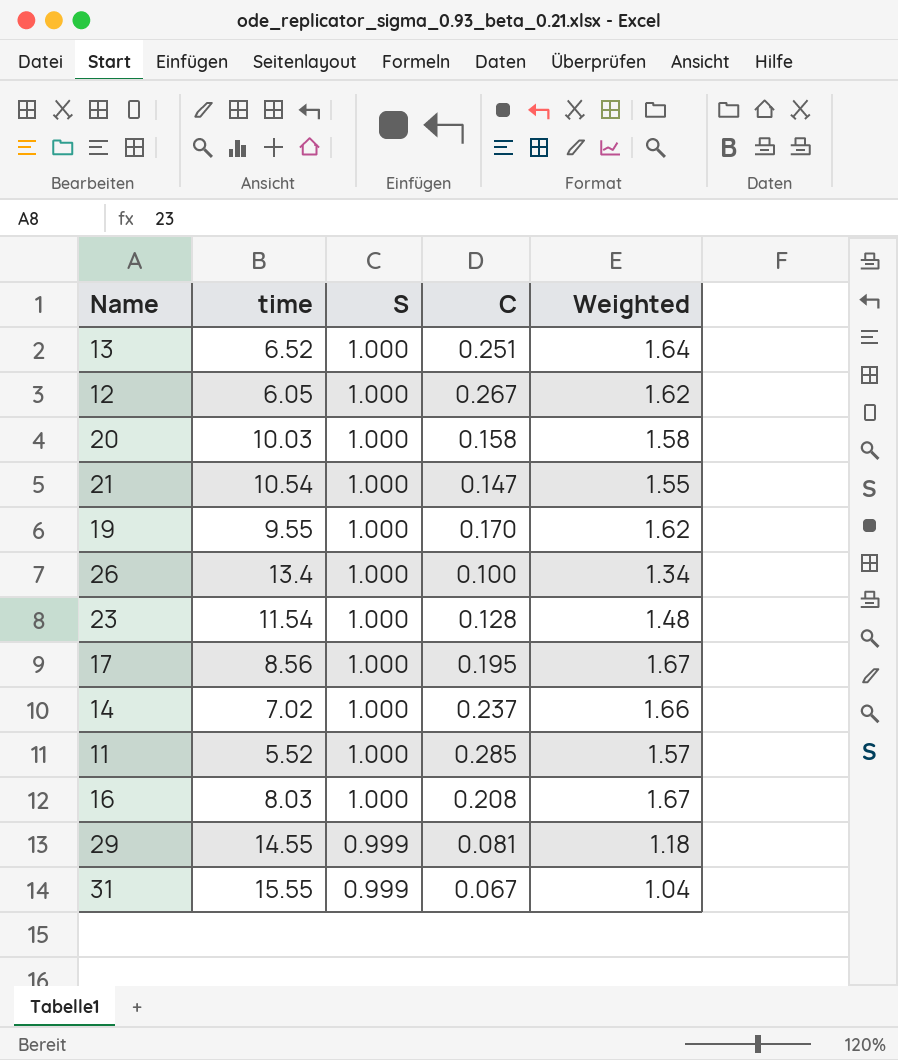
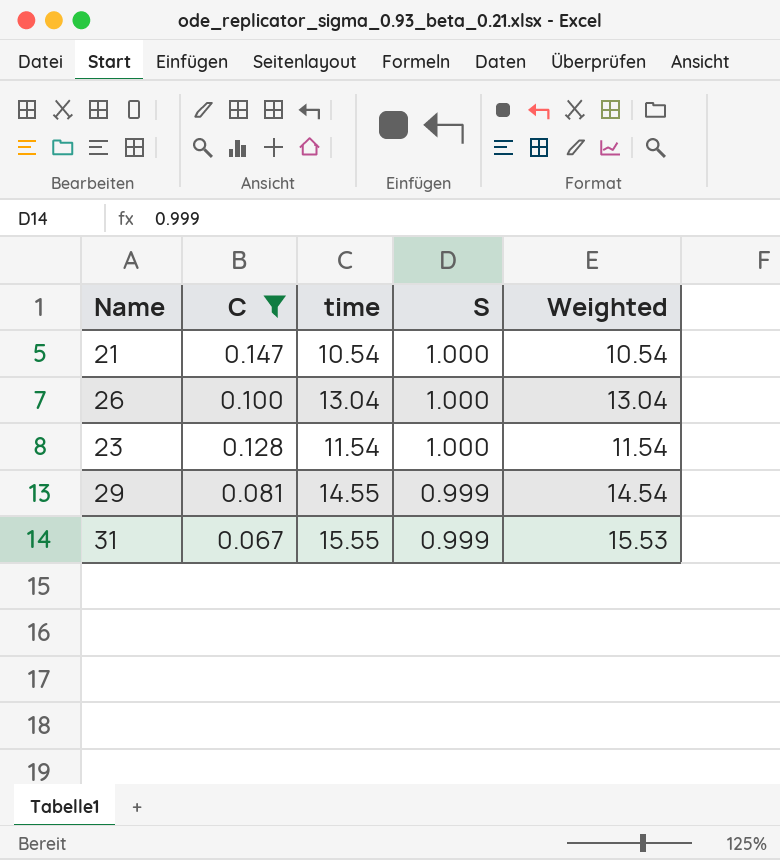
filter: none -> C <= 0.147
column C | position: 4 -> 2
column Weighted | formula: [time] * [C] -> [time] * [S]
26 | time: 13.4 -> 13.04

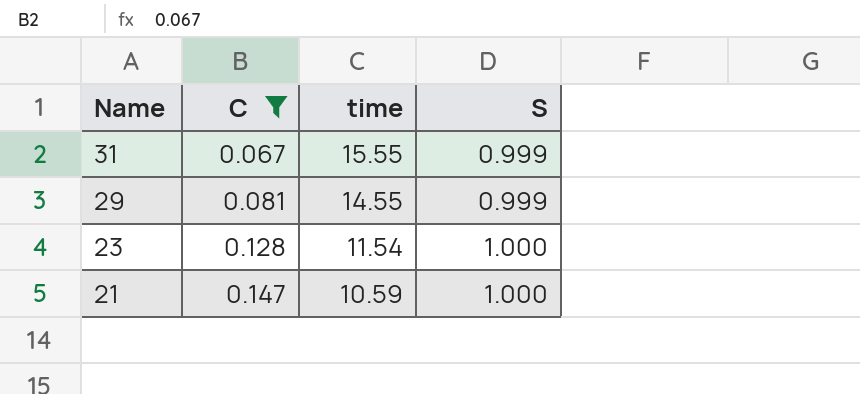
row order: S descending -> Name descending
column Weighted | formula: [time] * [S] -> none
row 26: 0.100 | 13.04 | 1.000 | 13.04 -> none
21 | time: 10.54 -> 10.59

